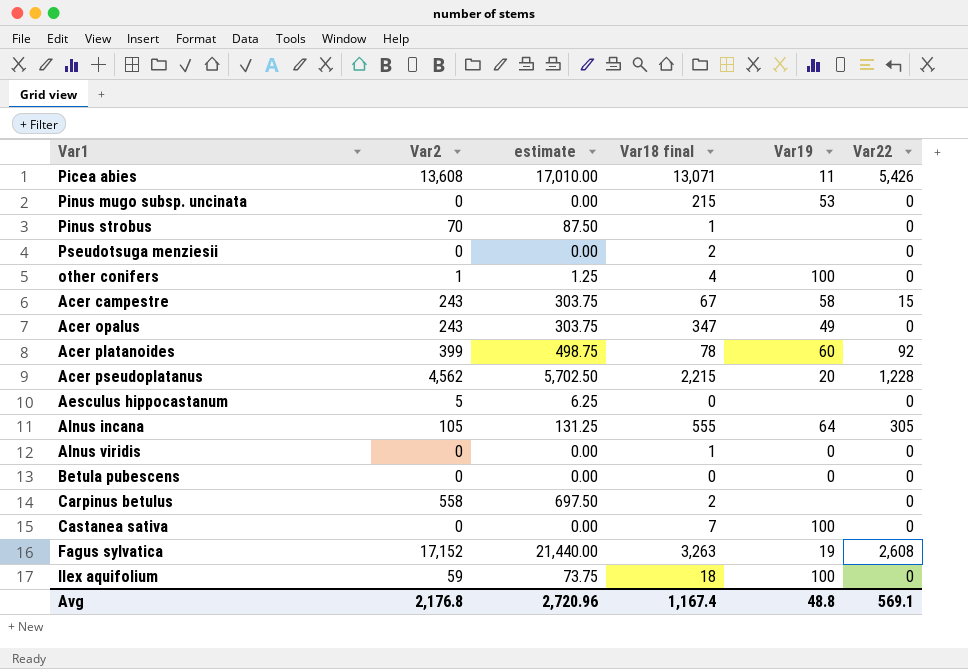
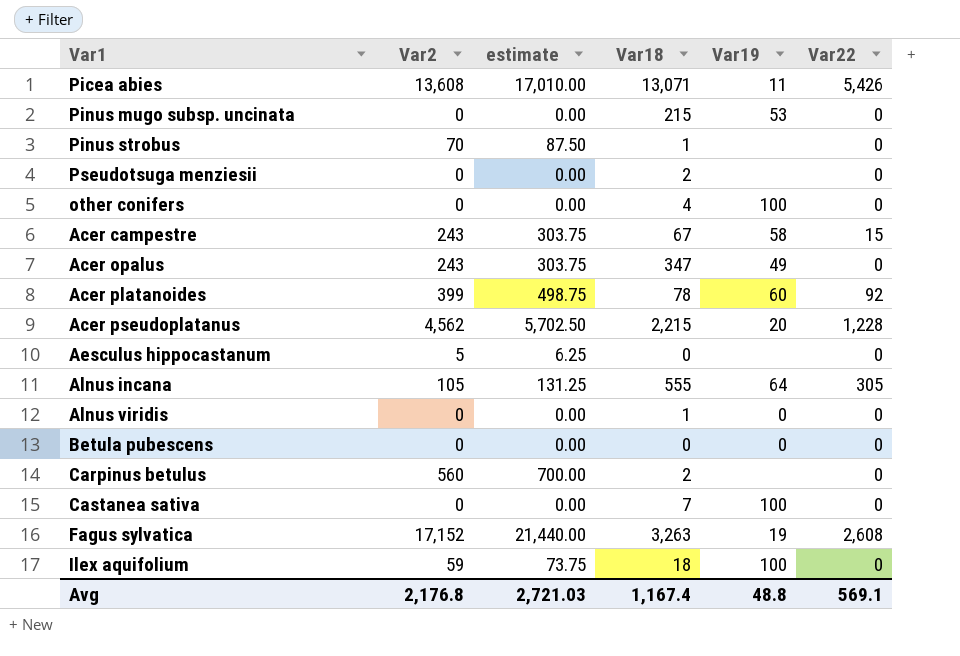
column name: Var18 final -> Var18
other conifers | Var2: 1 -> 0
other conifers | estimate: 1.25 -> 0.00
Carpinus betulus | Var2: 558 -> 560
Carpinus betulus | estimate: 697.50 -> 700.00
Avg | estimate: 2,720.96 -> 2,721.03

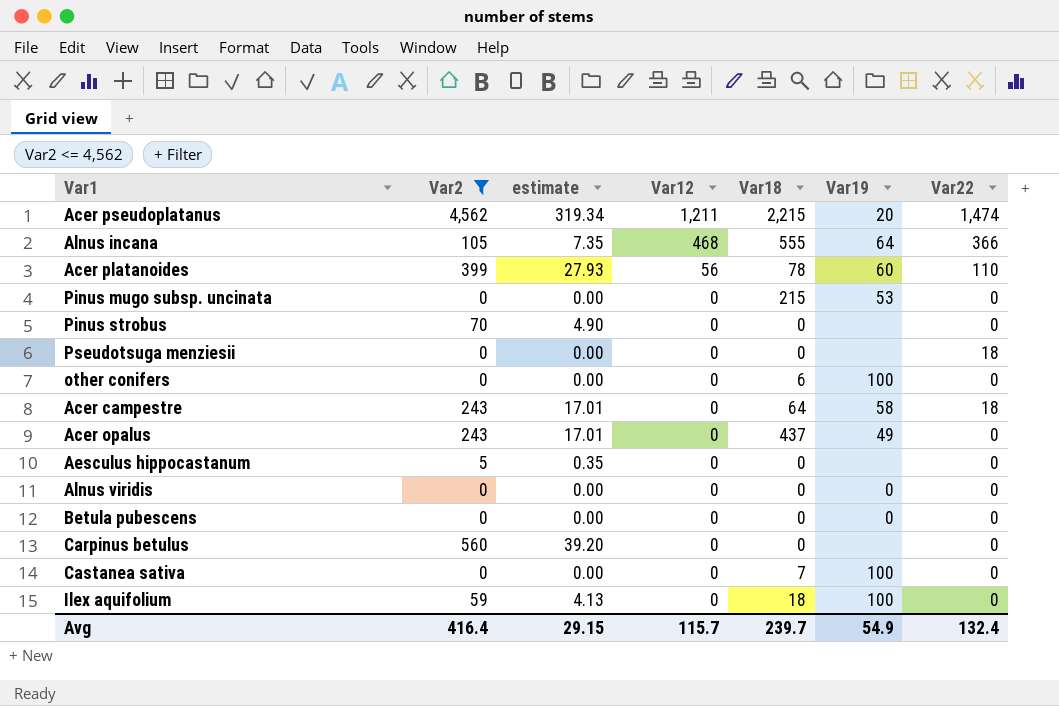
filter: none -> Var2 <= 4,562
row order: none -> Var12 descending
column estimate | formula: [Var2] * 1.25 -> [Var2] * 0.07
column Var12 | position: none -> 4
Acer pseudoplatanus | Var22: 1,228 -> 1,474
Alnus incana | Var22: 305 -> 366
Acer platanoides | Var22: 92 -> 110
Pinus strobus | Var18: 1 -> 0
Pseudotsuga menziesii | Var18: 2 -> 0
Pseudotsuga menziesii | Var22: 0 -> 18
other conifers | Var18: 4 -> 6
Acer campestre | Var18: 67 -> 64
Acer campestre | Var22: 15 -> 18
Acer opalus | Var18: 347 -> 437
Alnus viridis | Var18: 1 -> 0
Carpinus betulus | Var18: 2 -> 0
Avg | Var2: 2,176.8 -> 416.4
Avg | estimate: 2,721.03 -> 29.15
Avg | Var18: 1,167.4 -> 239.7
Avg | Var19: 48.8 -> 54.9
Avg | Var22: 569.1 -> 132.4

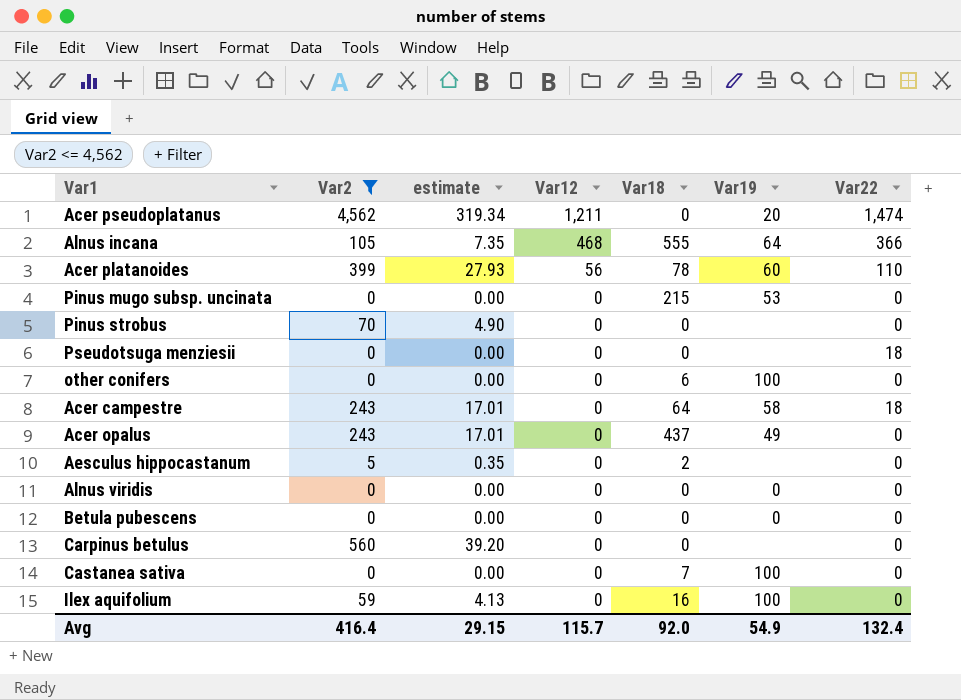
Acer pseudoplatanus | Var18: 2,215 -> 0
Aesculus hippocastanum | Var18: 0 -> 2
Ilex aquifolium | Var18: 18 -> 16
Avg | Var18: 239.7 -> 92.0

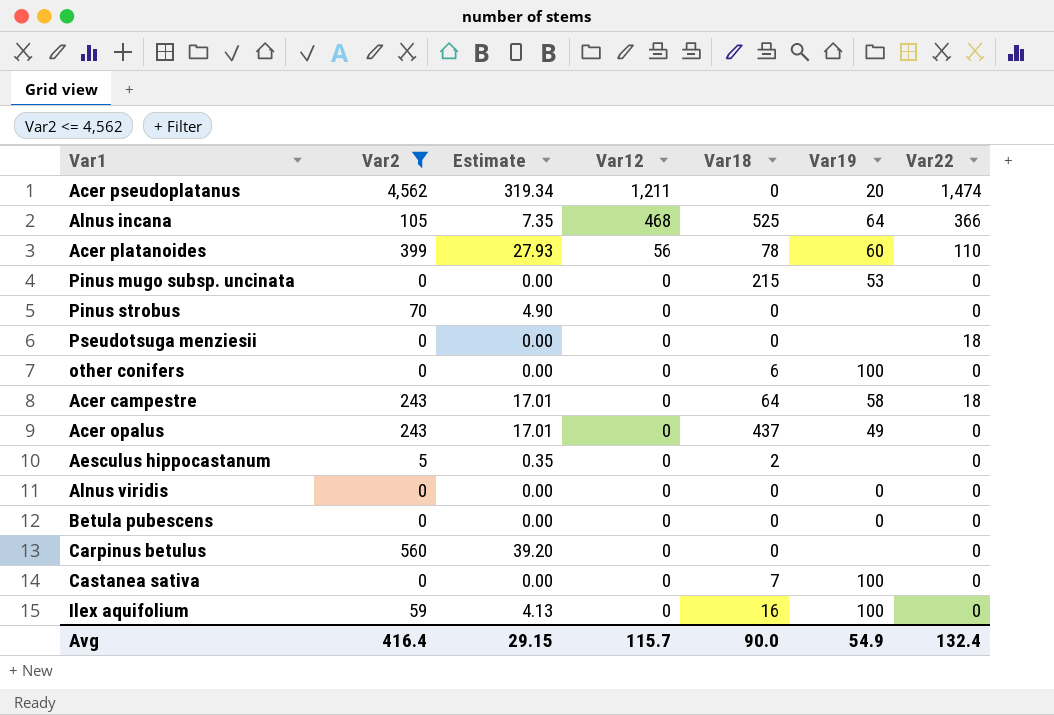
column name: estimate -> Estimate
Alnus incana | Var18: 555 -> 525
Avg | Var18: 92.0 -> 90.0

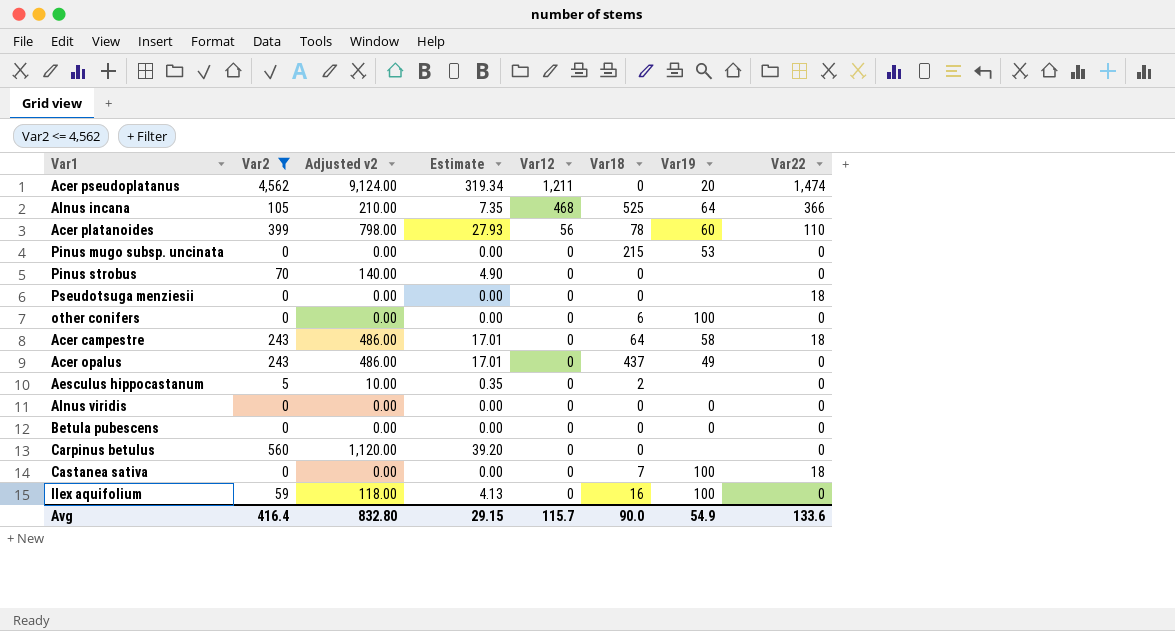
column Adjusted v2 | formula: none -> [Var2] * 2
Castanea sativa | Var22: 0 -> 18
Avg | Var22: 132.4 -> 133.6

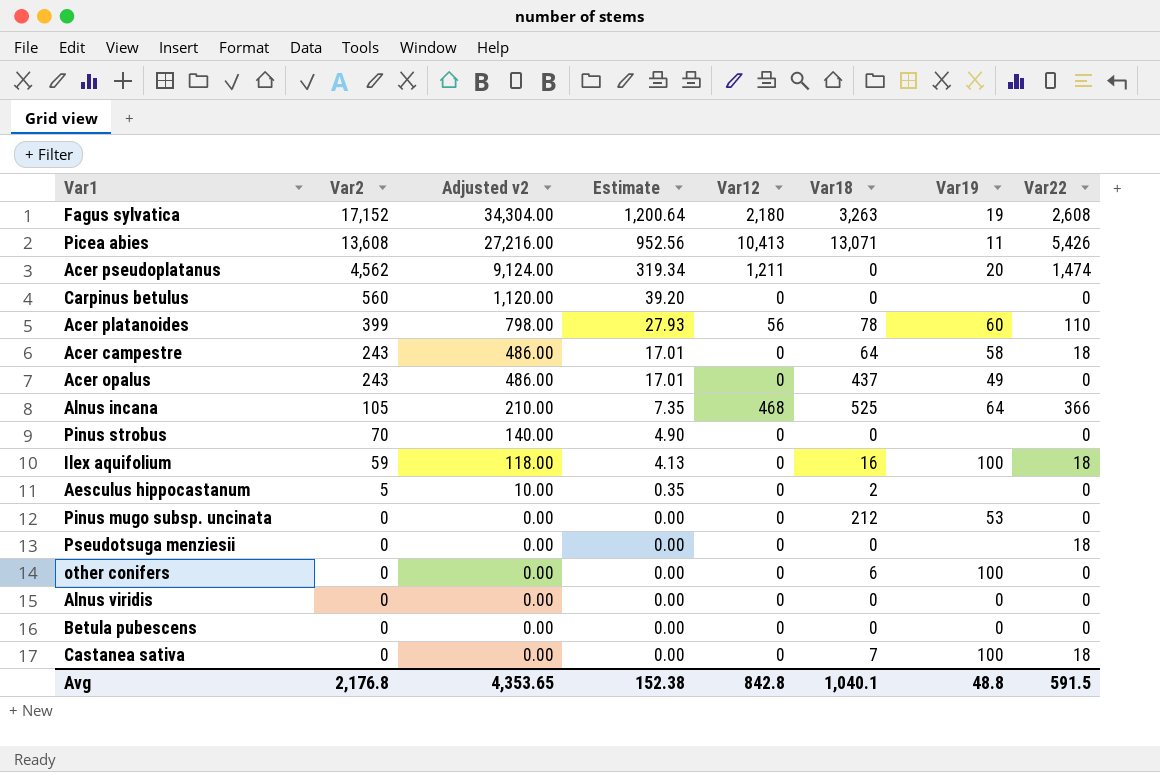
filter: Var2 <= 4,562 -> none
row order: Var12 descending -> Var2 descending
Ilex aquifolium | Var22: 0 -> 18
Pinus mugo subsp. uncinata | Var18: 215 -> 212
Avg | Var2: 416.4 -> 2,176.8
Avg | Adjusted v2: 832.80 -> 4,353.65
Avg | Estimate: 29.15 -> 152.38
Avg | Var12: 115.7 -> 842.8
Avg | Var18: 90.0 -> 1,040.1
Avg | Var19: 54.9 -> 48.8
Avg | Var22: 133.6 -> 591.5

